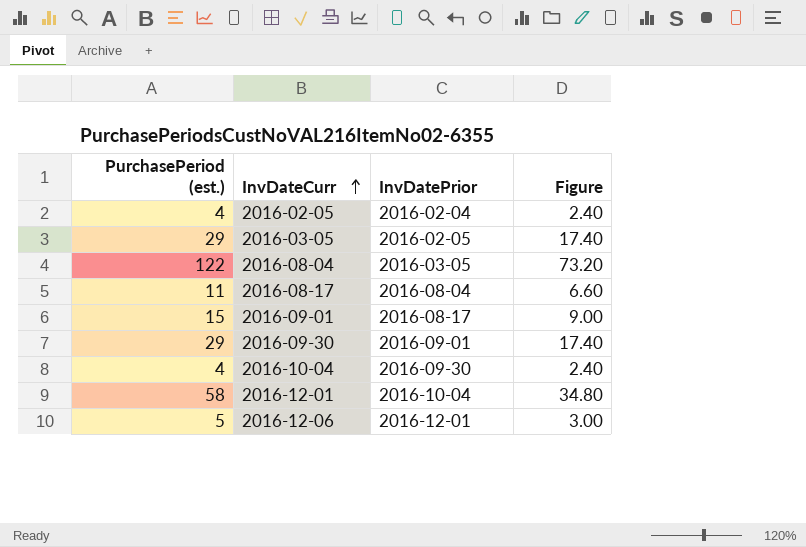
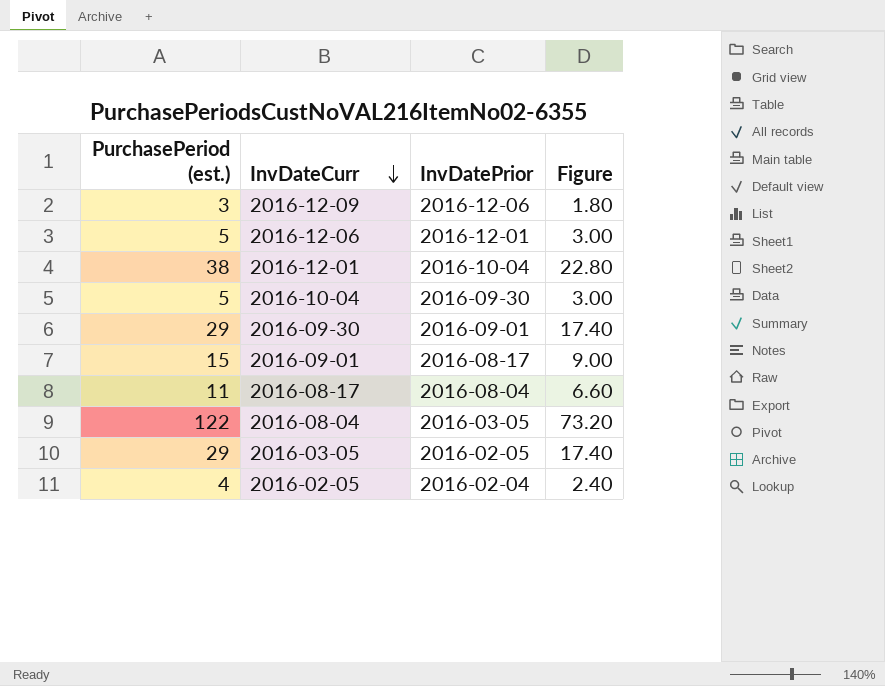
row order: InvDateCurr ascending -> InvDateCurr descending
row 2016-12-09: none -> 3 | 2016-12-06 | 1.80
2016-12-01 | PurchasePeriod (est.): 58 -> 38
2016-12-01 | Figure: 34.80 -> 22.80
2016-10-04 | PurchasePeriod (est.): 4 -> 5
2016-10-04 | Figure: 2.40 -> 3.00

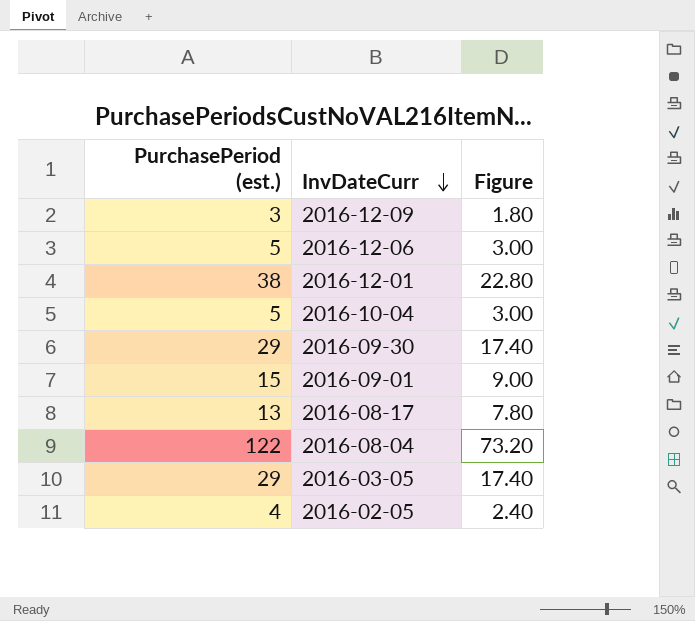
column InvDatePrior | position: 3 -> none
2016-08-17 | PurchasePeriod (est.): 11 -> 13
2016-08-17 | Figure: 6.60 -> 7.80

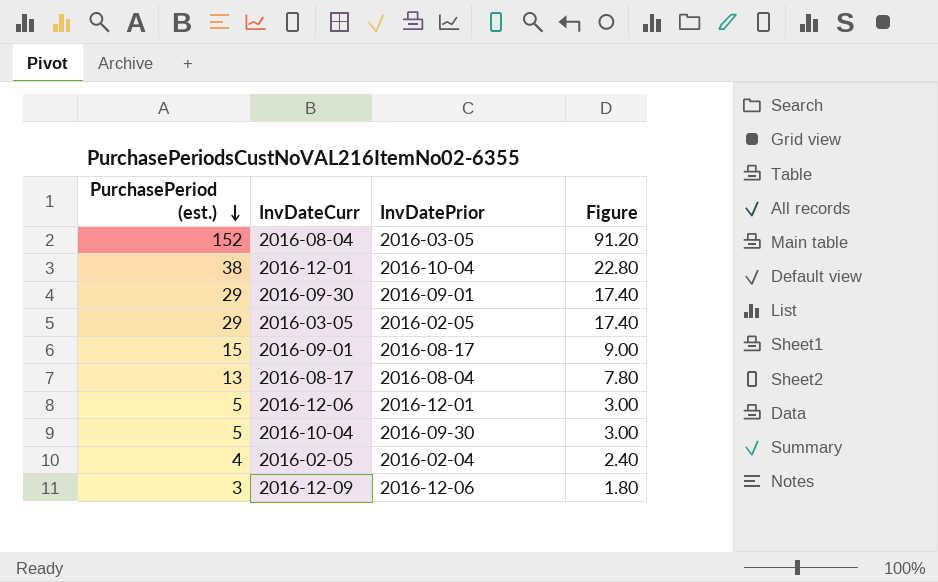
row order: InvDateCurr descending -> PurchasePeriod (est.) descending
column InvDatePrior | position: none -> 3
2016-08-04 | PurchasePeriod (est.): 122 -> 152
2016-08-04 | Figure: 73.20 -> 91.20

